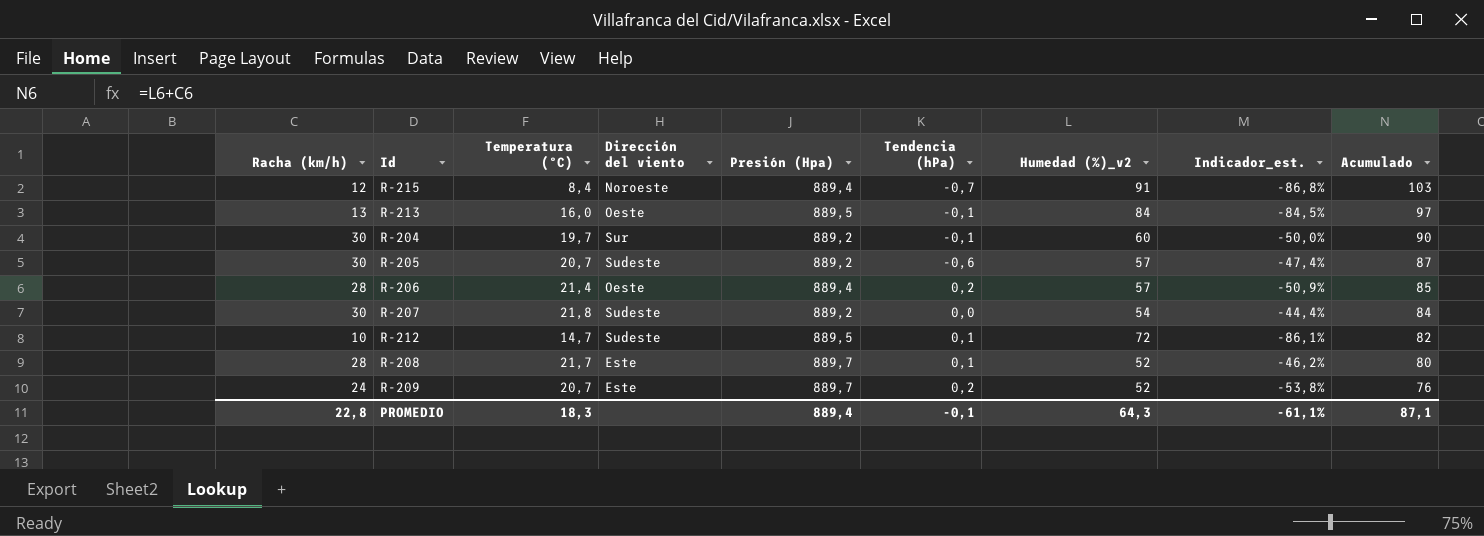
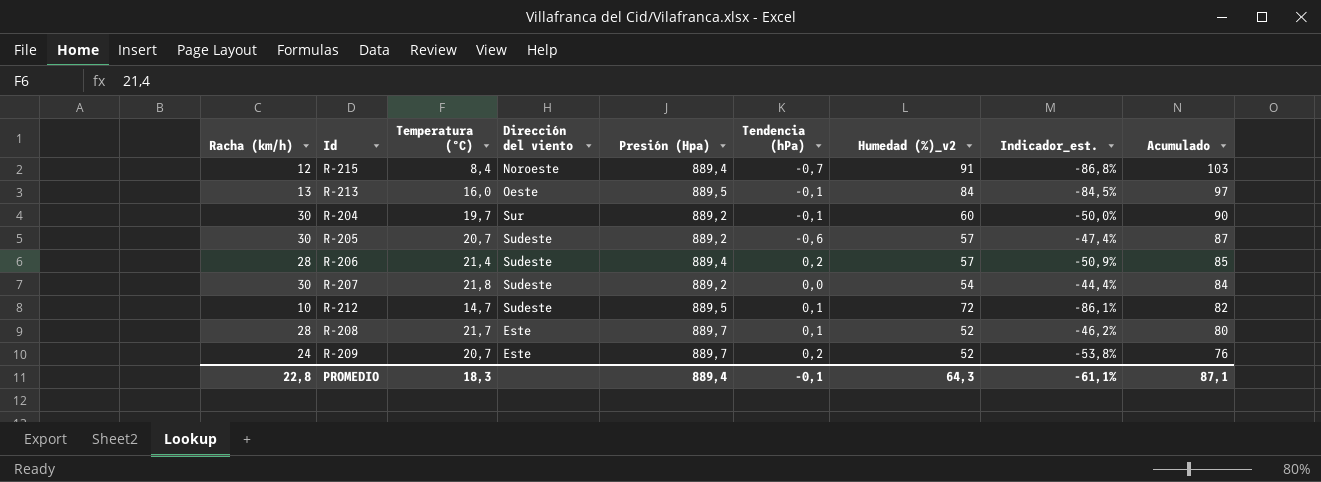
R-206 | Dirección del viento: Oeste -> Sudeste

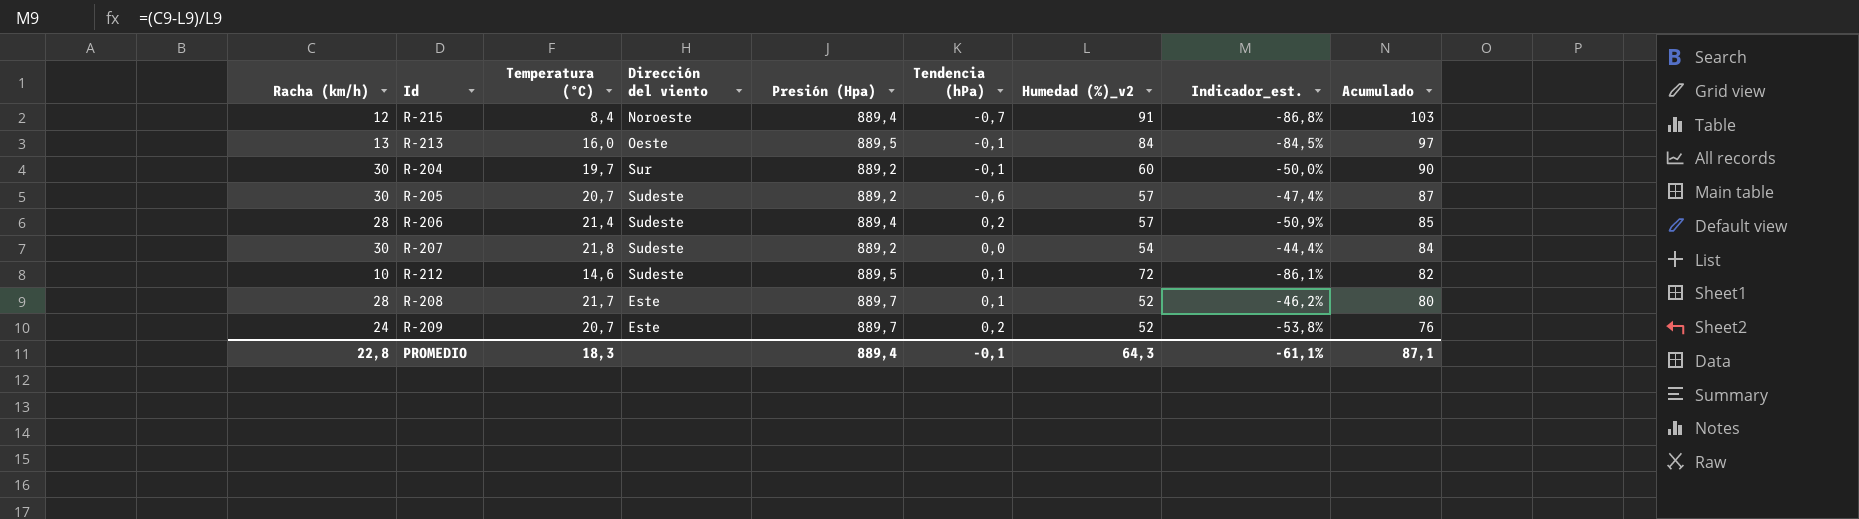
R-212 | Temperatura (ºC): 14,7 -> 14,6

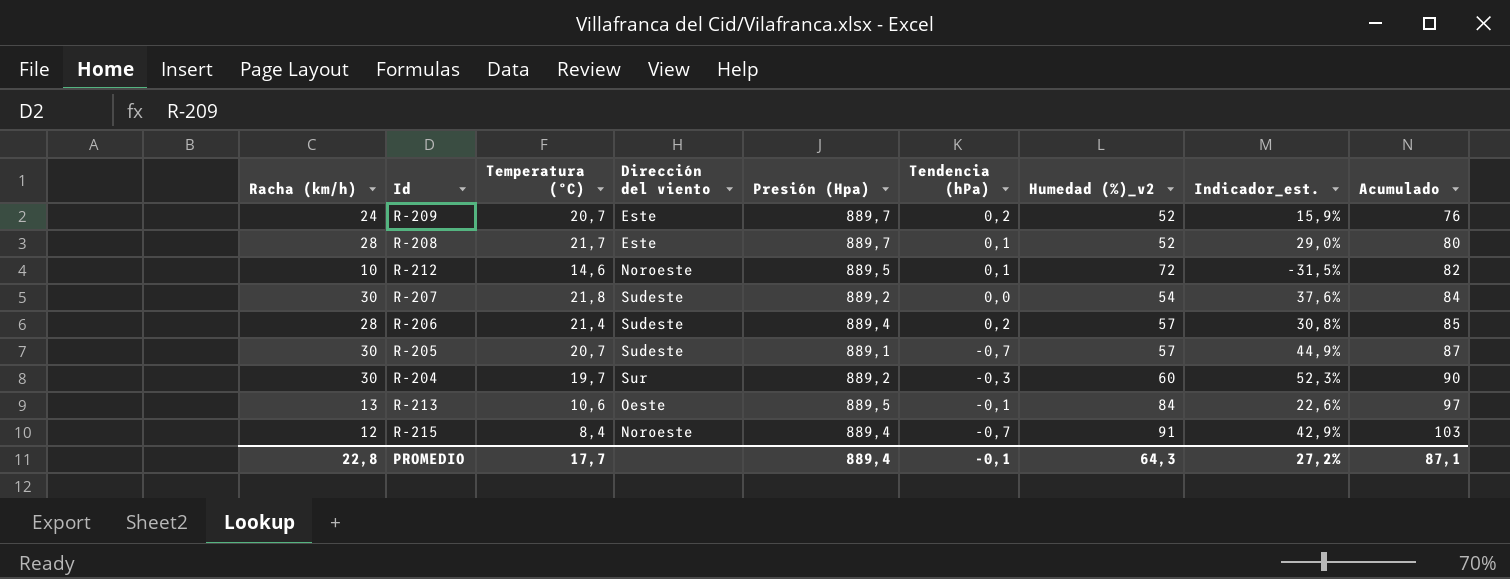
row order: Acumulado descending -> Acumulado ascending
column Indicador_est. | formula: ([Racha (km/h)] - [Humedad (%)_v2]) / [Humedad (%)_v2] -> ([Racha (km/h)] - [Temperatura (ºC)]) / [Temperatura (ºC)]
R-212 | Dirección del viento: Sudeste -> Noroeste
R-205 | Presión (Hpa): 889,2 -> 889,1
R-205 | Tendencia (hPa): -0,6 -> -0,7
R-204 | Tendencia (hPa): -0,1 -> -0,3
R-213 | Temperatura (ºC): 16,0 -> 10,6
PROMEDIO | Temperatura (ºC): 18,3 -> 17,7
PROMEDIO | Indicador_est.: -61,1% -> 27,2%

